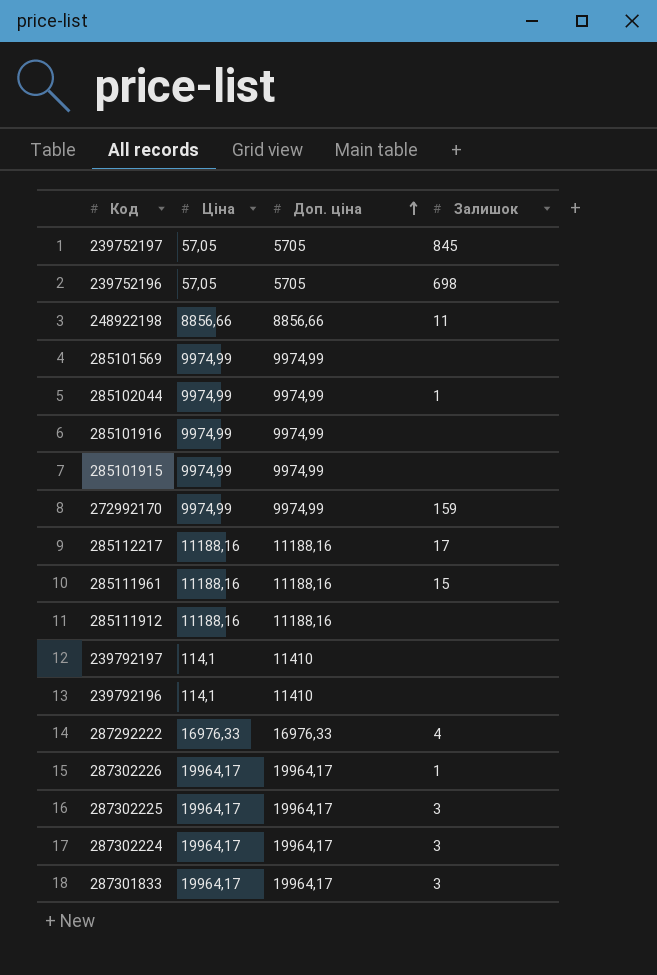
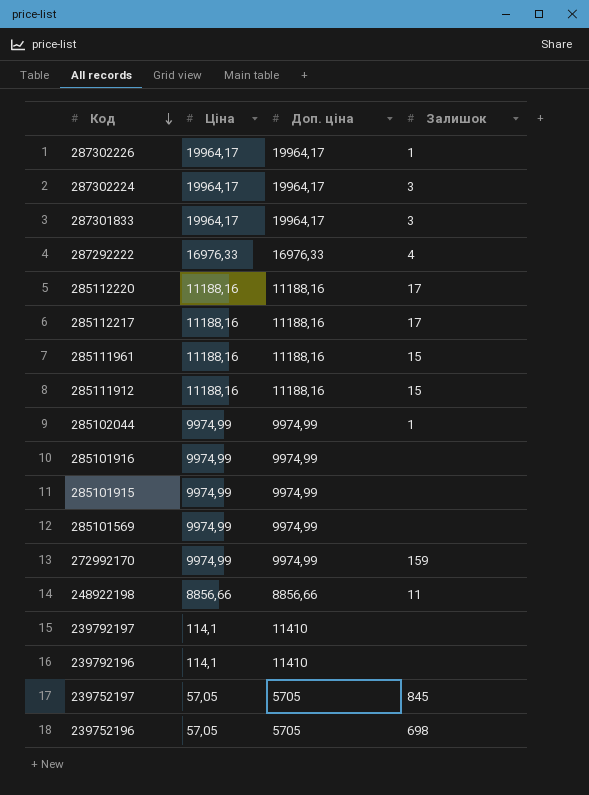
row order: Доп. ціна ascending -> Код descending
row 287302225: 19964,17 | 19964,17 | 3 -> none
row 285112220: none -> 11188,16 | 11188,16 | 17
285111912 | Залишок: none -> 15

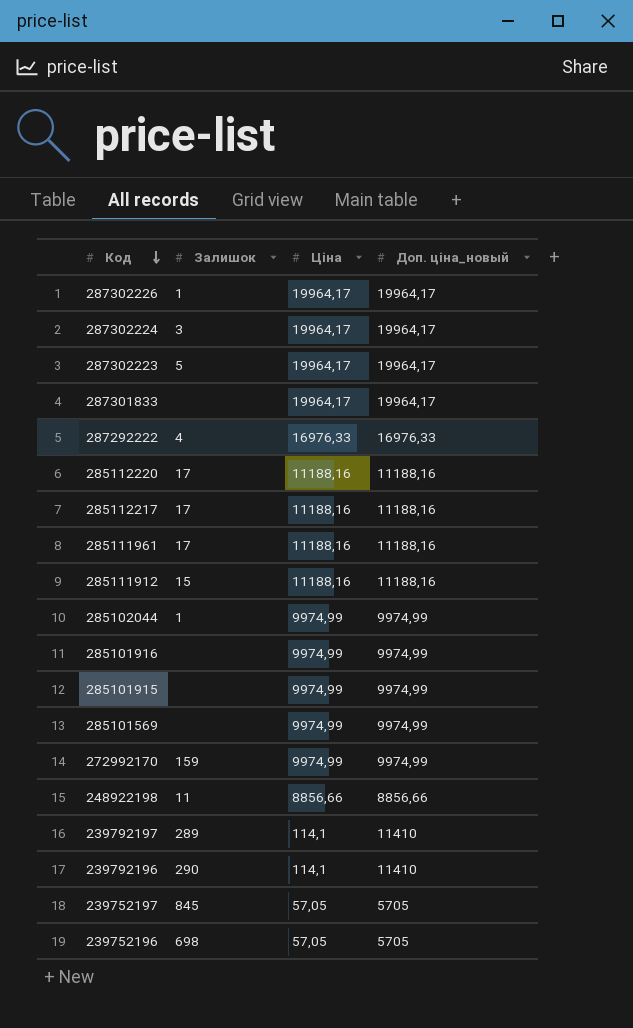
column Залишок | position: 4 -> 2
column name: Доп. ціна -> Доп. ціна_новый
row 287302223: none -> 5 | 19964,17 | 19964,17
287301833 | Залишок: 3 -> none
285111961 | Залишок: 15 -> 17
239792197 | Залишок: none -> 289
239792196 | Залишок: none -> 290

